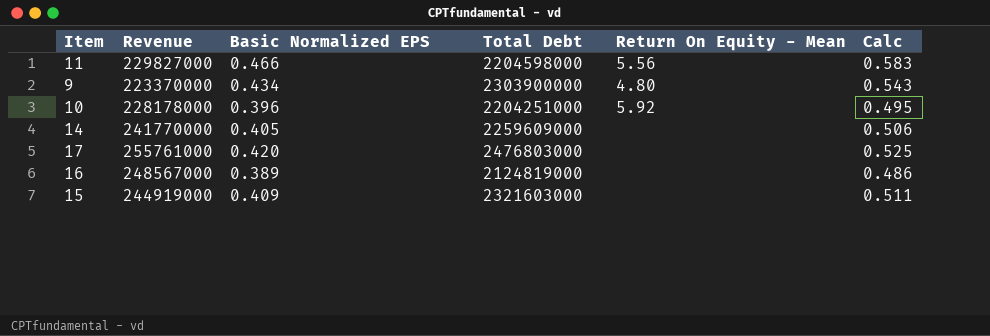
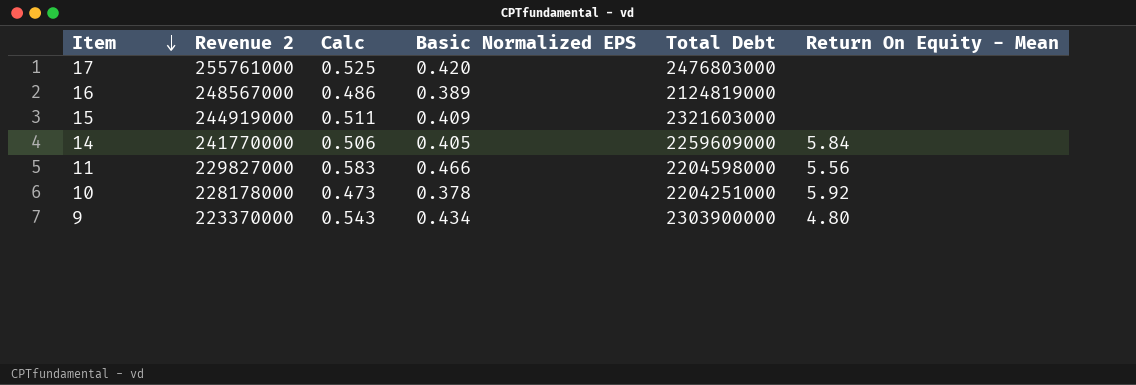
row order: none -> Item descending
column name: Revenue -> Revenue 2
column Calc | position: 6 -> 3
14 | Return On Equity - Mean: none -> 5.84
10 | Calc: 0.495 -> 0.473
10 | Basic Normalized EPS: 0.396 -> 0.378

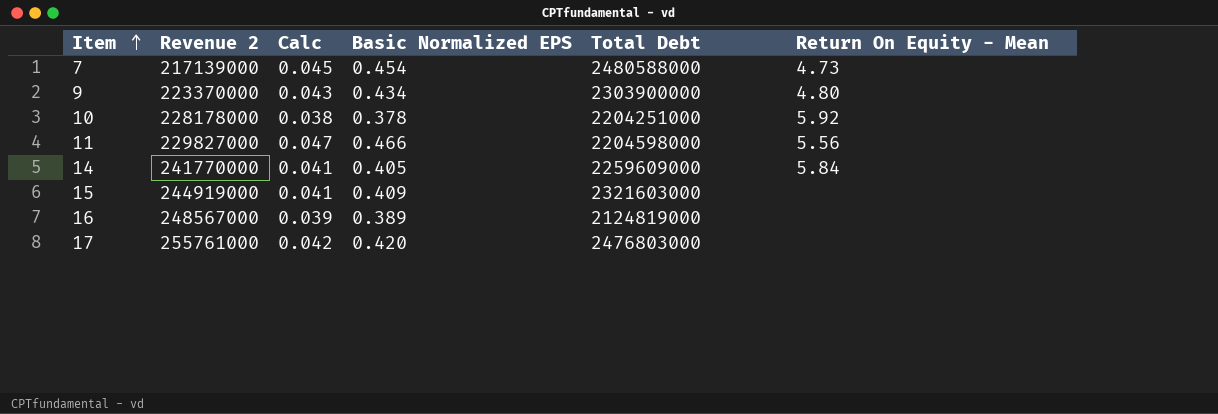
row order: Item descending -> Item ascending
column Calc | formula: [Basic Normalized EPS] * 1.25 -> [Basic Normalized EPS] * 0.1
row 7: none -> 217139000 | 0.045 | 0.454 | 2480588000 | 4.73

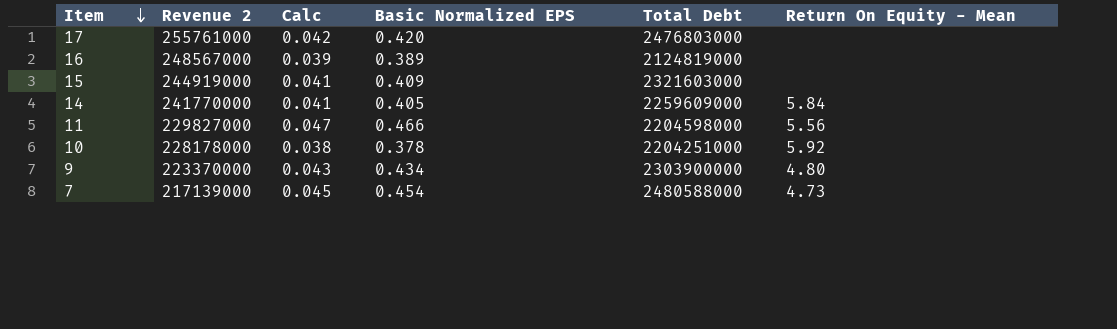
row order: Item ascending -> Item descending

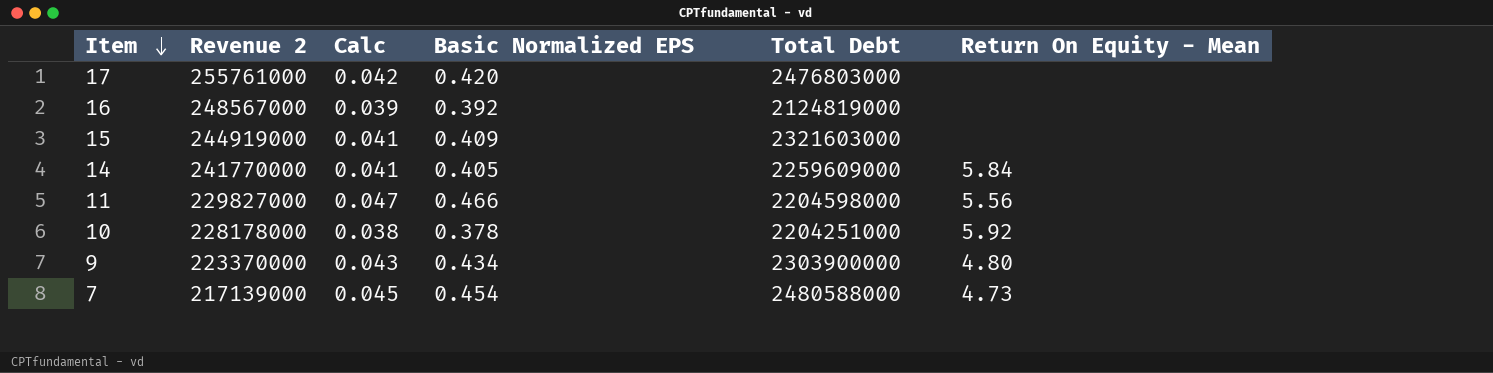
16 | Basic Normalized EPS: 0.389 -> 0.392

